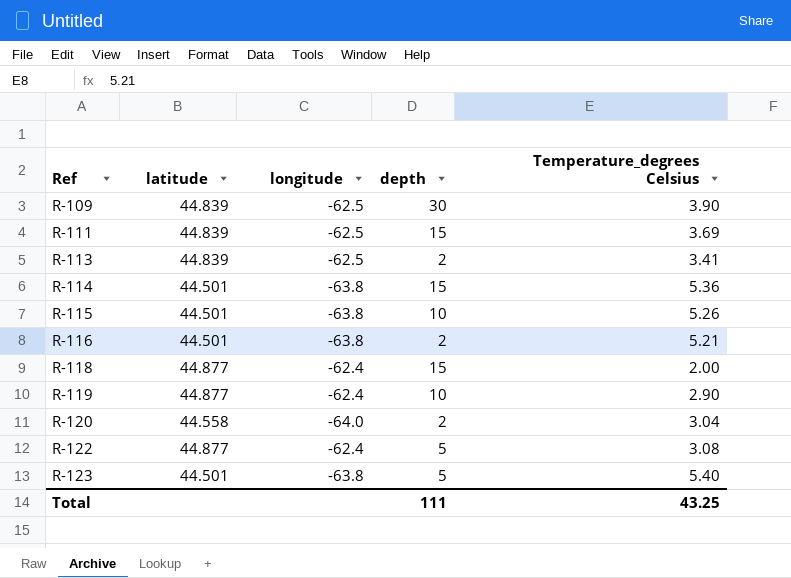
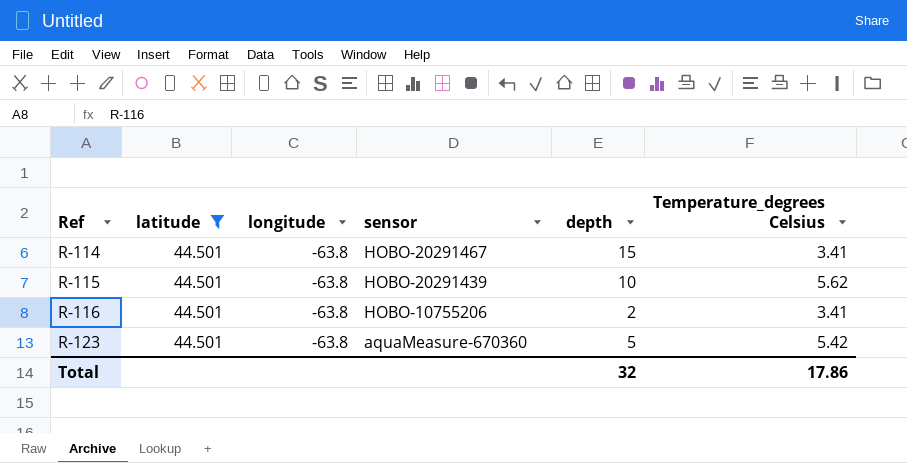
filter: none -> latitude = 44.501
column sensor | position: none -> 4
R-114 | Temperature_degrees Celsius: 5.36 -> 3.41
R-115 | Temperature_degrees Celsius: 5.26 -> 5.62
R-116 | Temperature_degrees Celsius: 5.21 -> 3.41
R-123 | Temperature_degrees Celsius: 5.40 -> 5.42
Total | depth: 111 -> 32
Total | Temperature_degrees Celsius: 43.25 -> 17.86

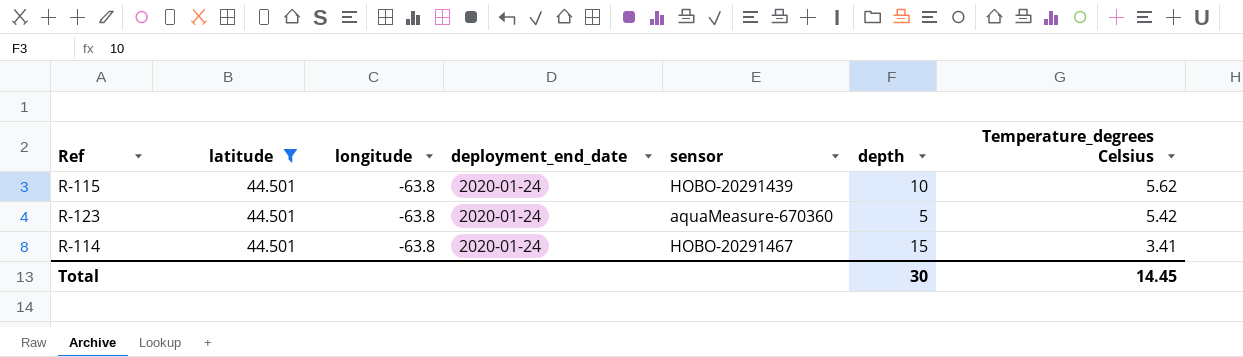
row order: Ref ascending -> Temperature_degrees Celsius descending
column deployment_end_date | position: none -> 4
row R-116: 44.501 | -63.8 | HOBO-10755206 | 2 | 3.41 -> none
Total | depth: 32 -> 30
Total | Temperature_degrees Celsius: 17.86 -> 14.45

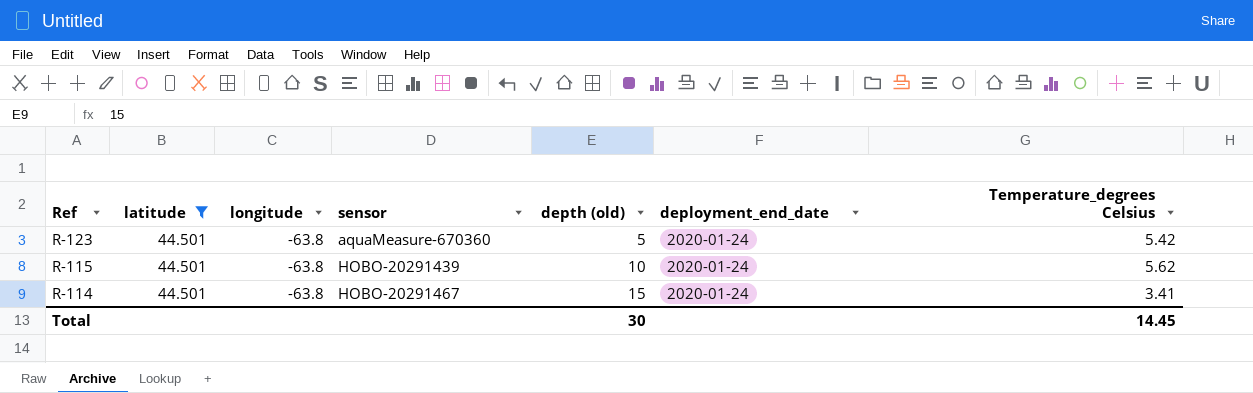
row order: Temperature_degrees Celsius descending -> Ref descending
column name: depth -> depth (old)
column deployment_end_date | position: 4 -> 6

